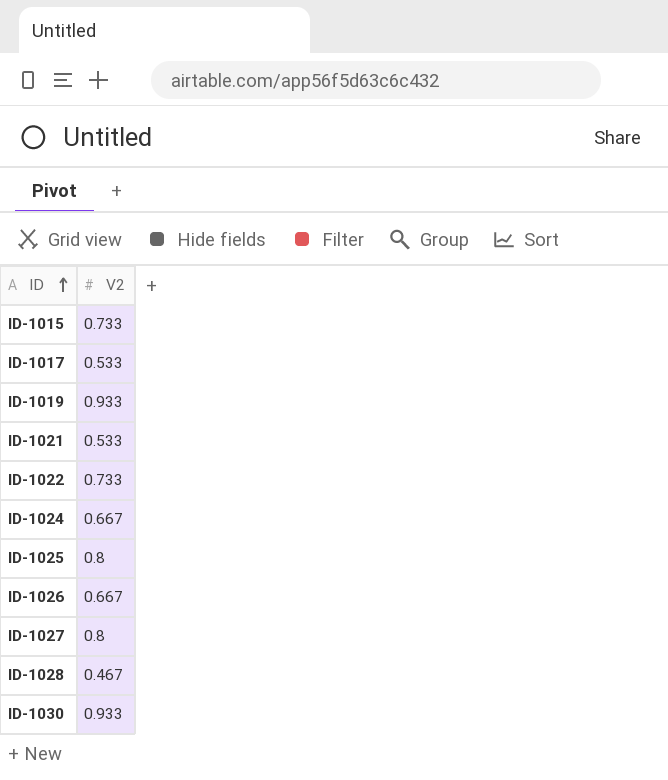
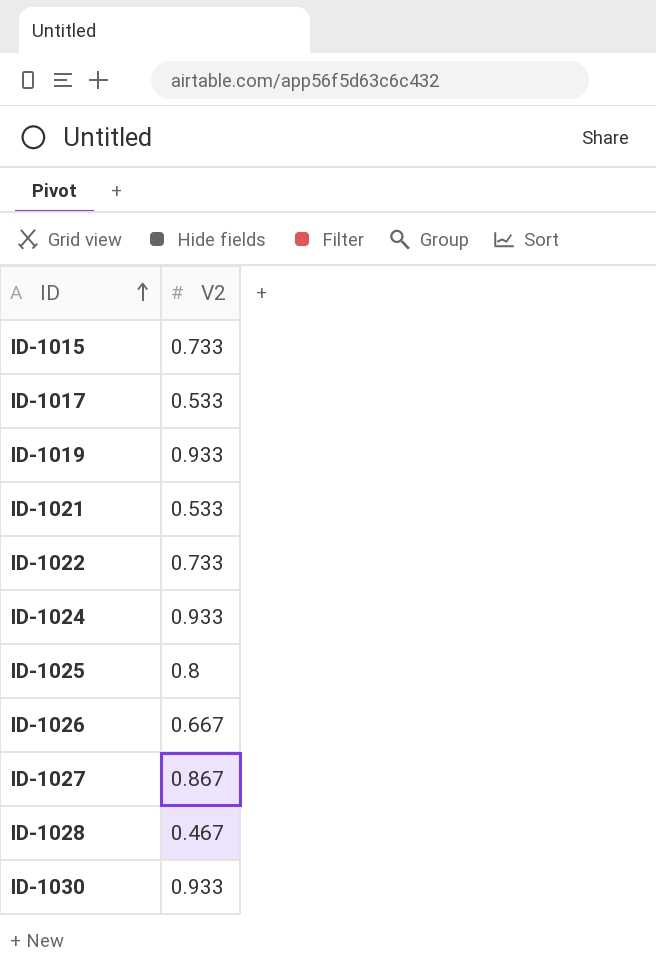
ID-1024 | V2: 0.667 -> 0.933
ID-1027 | V2: 0.8 -> 0.867

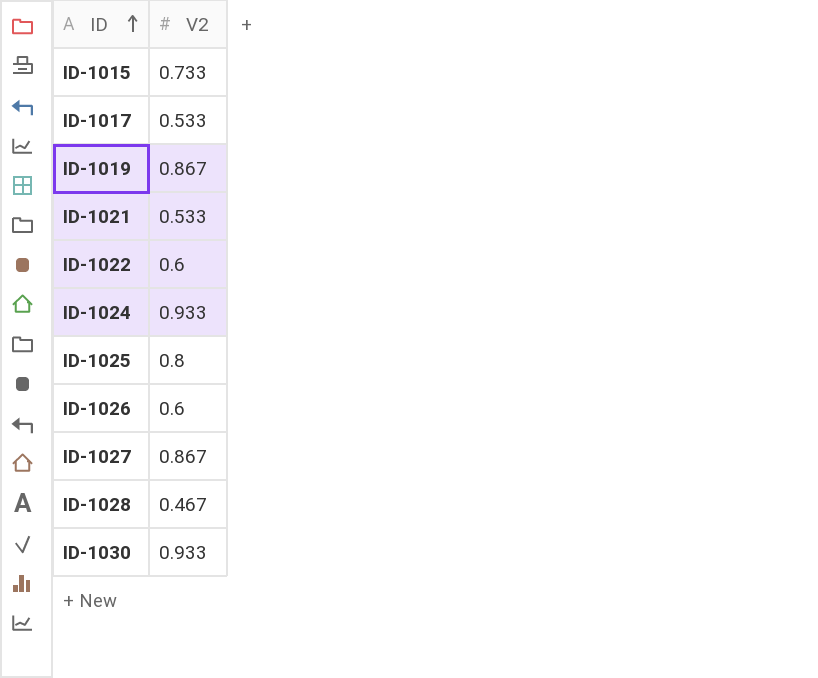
ID-1019 | V2: 0.933 -> 0.867
ID-1022 | V2: 0.733 -> 0.6
ID-1026 | V2: 0.667 -> 0.6

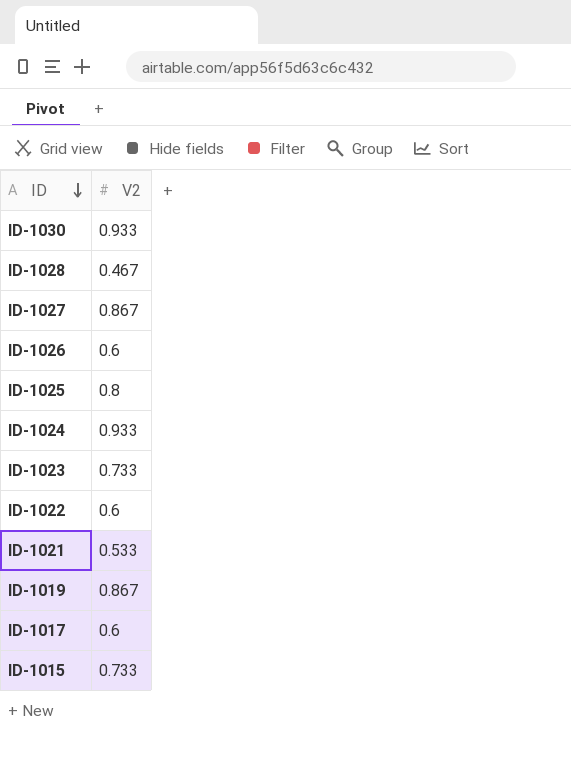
row order: ID ascending -> ID descending
row ID-1023: none -> 0.733
ID-1017 | V2: 0.533 -> 0.6

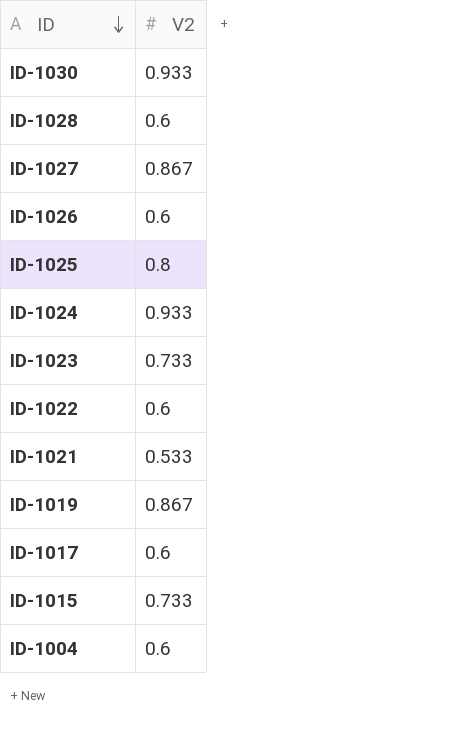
ID-1028 | V2: 0.467 -> 0.6
row ID-1004: none -> 0.6

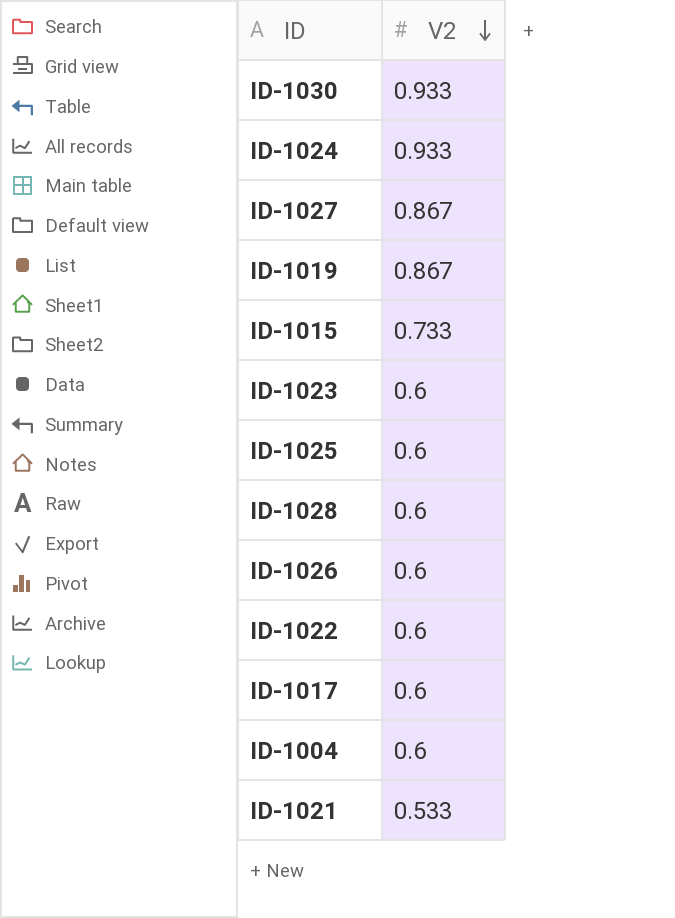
row order: ID descending -> V2 descending
ID-1023 | V2: 0.733 -> 0.6
ID-1025 | V2: 0.8 -> 0.6

